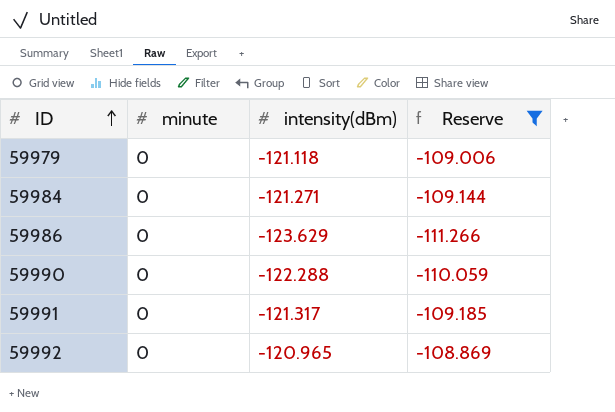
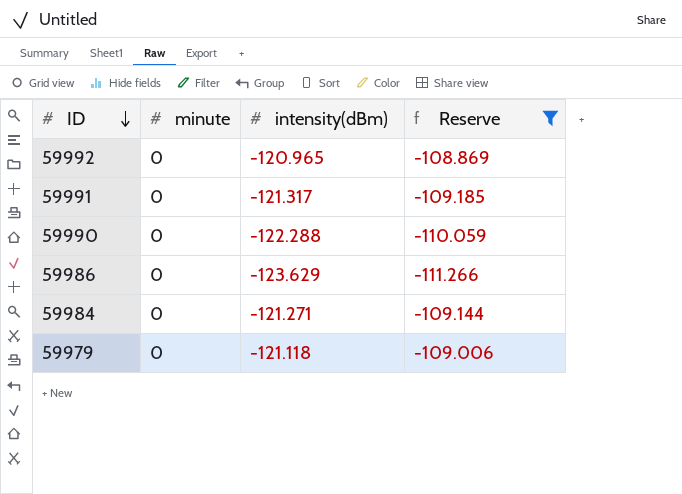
row order: ID ascending -> ID descending

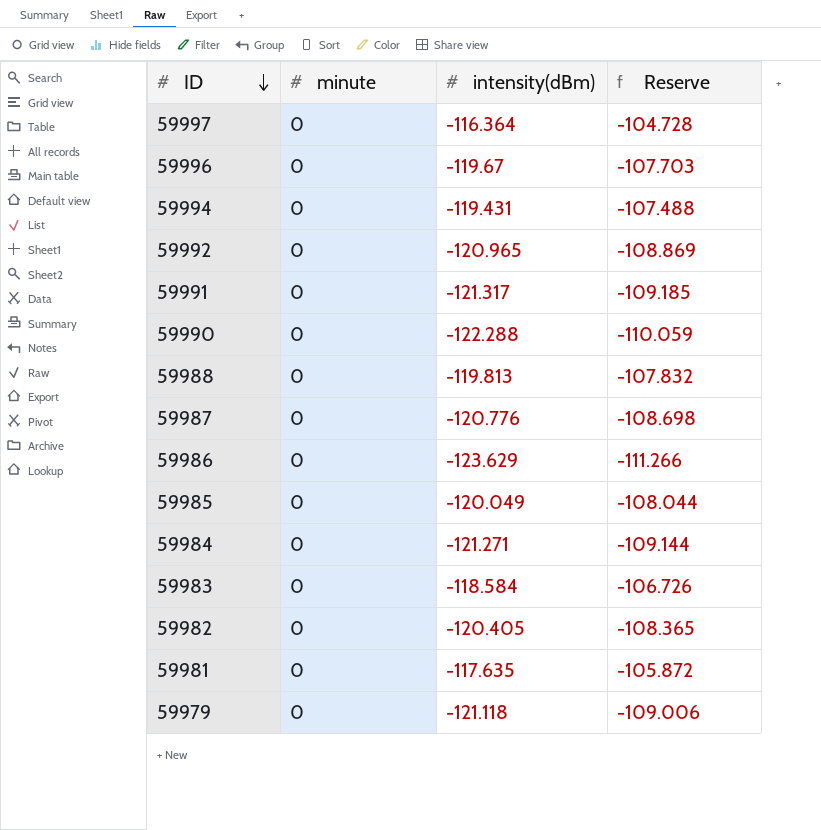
filter: Reserve <= -108.869 -> none

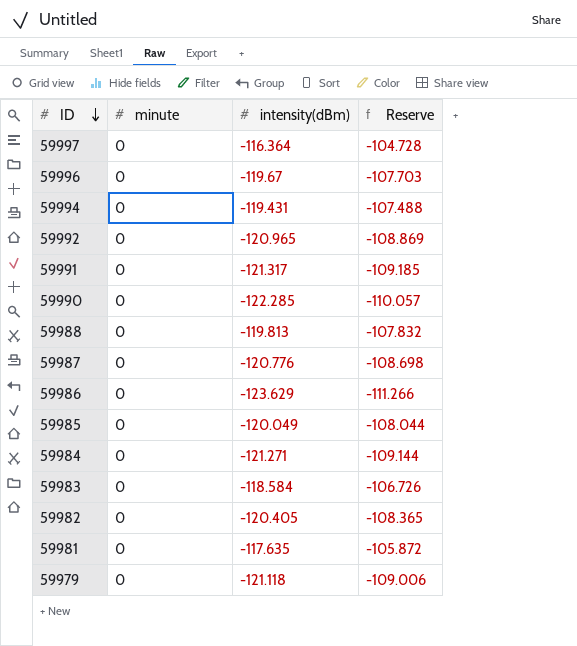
59990 | intensity(dBm): -122.288 -> -122.285
59990 | Reserve: -110.059 -> -110.057

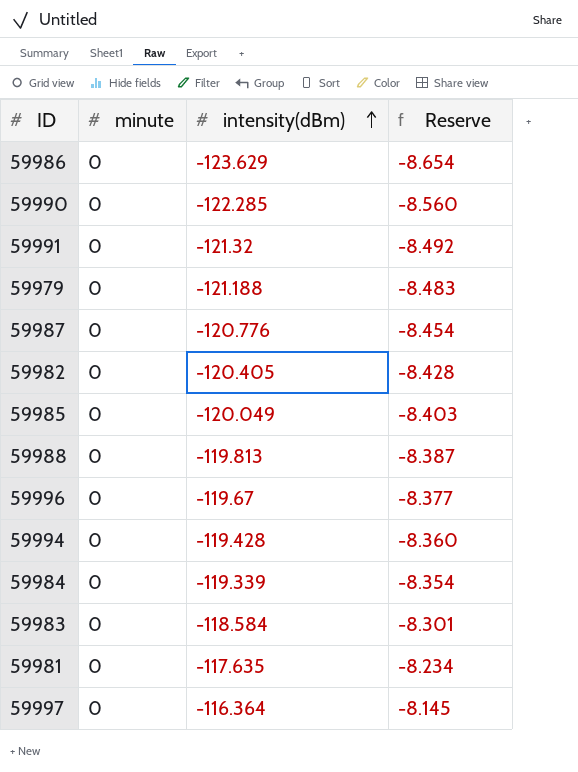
row order: ID descending -> intensity(dBm) ascending
column Reserve | formula: [intensity(dBm)] * 0.9 -> [intensity(dBm)] * 0.07
row 59992: 0 | -120.965 | -108.869 -> none
59991 | intensity(dBm): -121.317 -> -121.32
59979 | intensity(dBm): -121.118 -> -121.188
59994 | intensity(dBm): -119.431 -> -119.428
59984 | intensity(dBm): -121.271 -> -119.339

